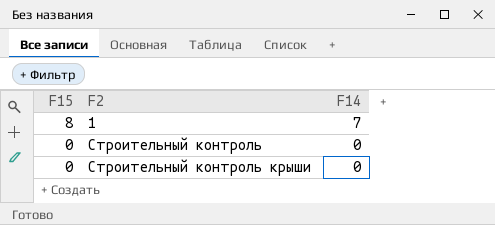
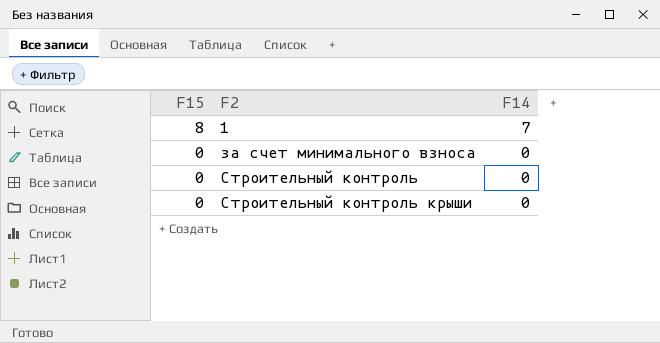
row за счет минимального взноса: none -> 0 | 0

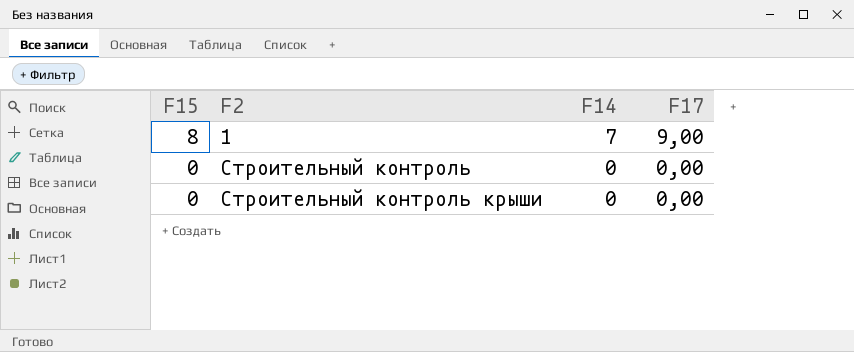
column F17 | position: none -> 4
row за счет минимального взноса: 0 | 0 -> none

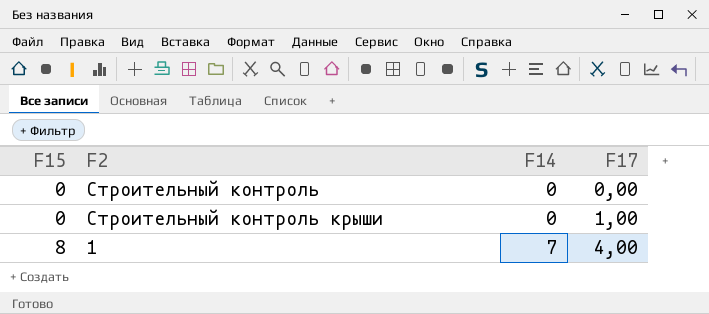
row order: F15 descending -> F15 ascending
Строительный контроль крыши | F17: 0,00 -> 1,00
1 | F17: 9,00 -> 4,00

